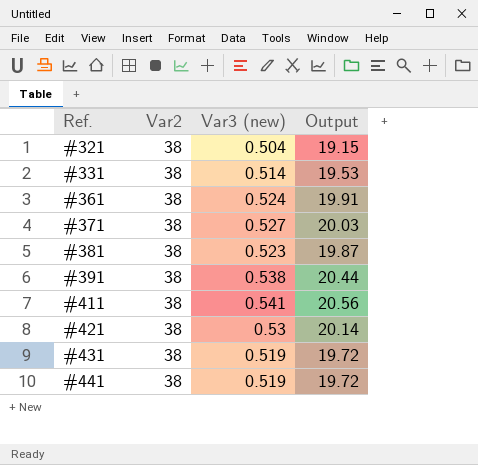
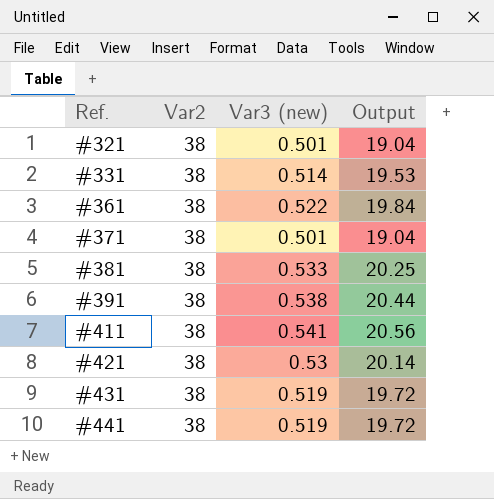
#321 | Var3 (new): 0.504 -> 0.501
#321 | Output: 19.15 -> 19.04
#361 | Var3 (new): 0.524 -> 0.522
#361 | Output: 19.91 -> 19.84
#371 | Var3 (new): 0.527 -> 0.501
#371 | Output: 20.03 -> 19.04
#381 | Var3 (new): 0.523 -> 0.533
#381 | Output: 19.87 -> 20.25

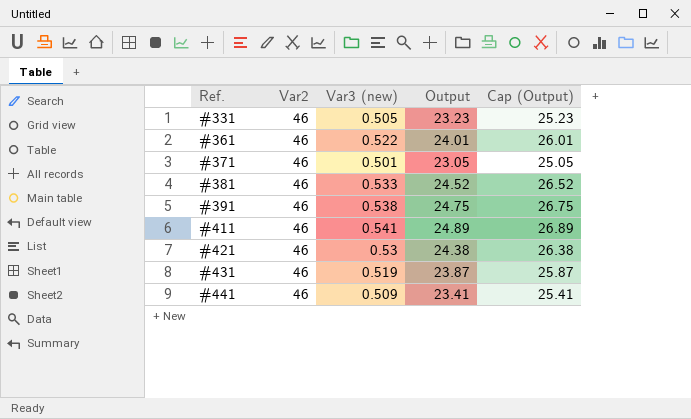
column Cap (Output) | formula: none -> [Output] + 2
row #321: 38 | 0.501 | 19.04 -> none
#331 | Var2: 38 -> 46
#331 | Var3 (new): 0.514 -> 0.505
#331 | Output: 19.53 -> 23.23
#361 | Var2: 38 -> 46
#361 | Output: 19.84 -> 24.01
#371 | Var2: 38 -> 46
#371 | Output: 19.04 -> 23.05
#381 | Var2: 38 -> 46
#381 | Output: 20.25 -> 24.52
#391 | Var2: 38 -> 46
#391 | Output: 20.44 -> 24.75
#411 | Var2: 38 -> 46
#411 | Output: 20.56 -> 24.89
#421 | Var2: 38 -> 46
#421 | Output: 20.14 -> 24.38
#431 | Var2: 38 -> 46
#431 | Output: 19.72 -> 23.87
#441 | Var2: 38 -> 46
#441 | Var3 (new): 0.519 -> 0.509
#441 | Output: 19.72 -> 23.41

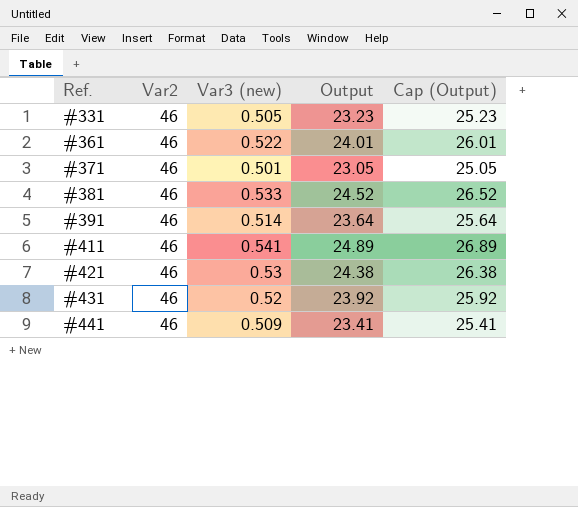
#391 | Var3 (new): 0.538 -> 0.514
#391 | Output: 24.75 -> 23.64
#391 | Cap (Output): 26.75 -> 25.64
#431 | Var3 (new): 0.519 -> 0.52
#431 | Output: 23.87 -> 23.92
#431 | Cap (Output): 25.87 -> 25.92

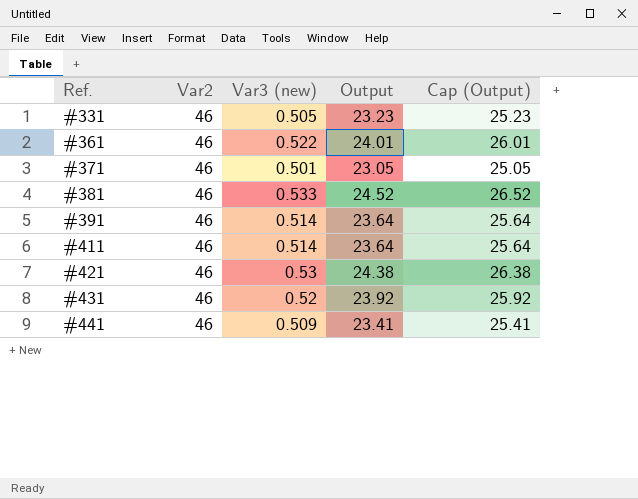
#411 | Var3 (new): 0.541 -> 0.514
#411 | Output: 24.89 -> 23.64
#411 | Cap (Output): 26.89 -> 25.64

